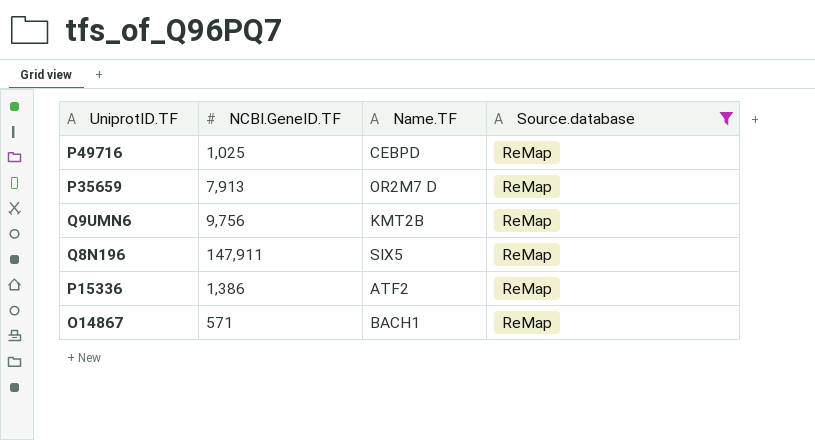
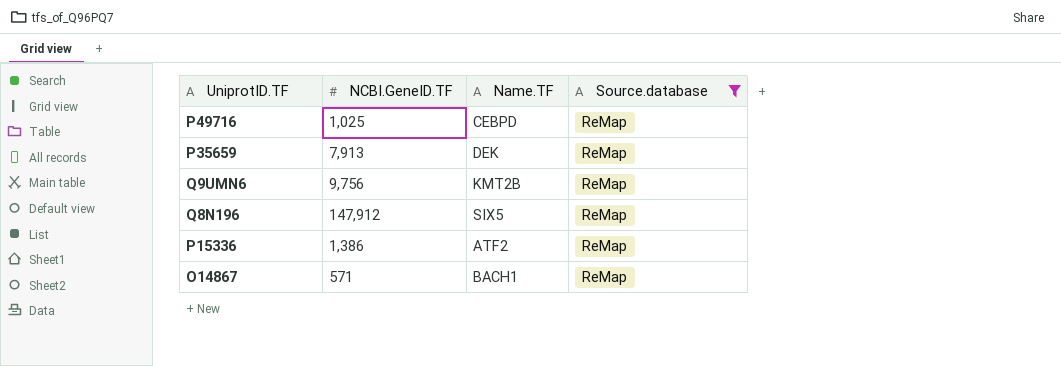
P35659 | Name.TF: OR2M7 D -> DEK
Q8N196 | NCBI.GeneID.TF: 147,911 -> 147,912

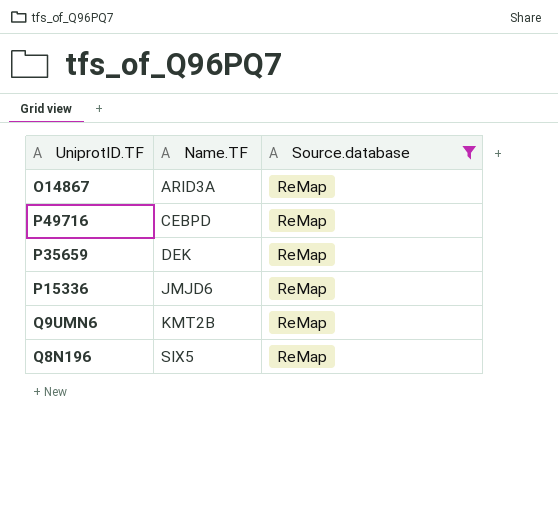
row order: none -> Name.TF ascending
column NCBI.GeneID.TF | position: 2 -> none
O14867 | Name.TF: BACH1 -> ARID3A
P15336 | Name.TF: ATF2 -> JMJD6

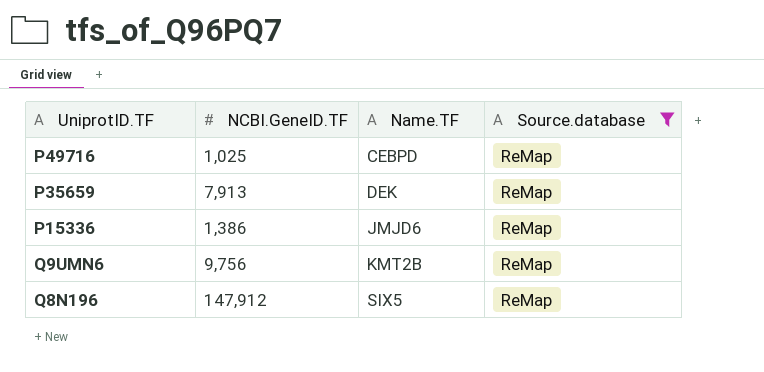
column NCBI.GeneID.TF | position: none -> 2
row O14867: ARID3A | ReMap -> none

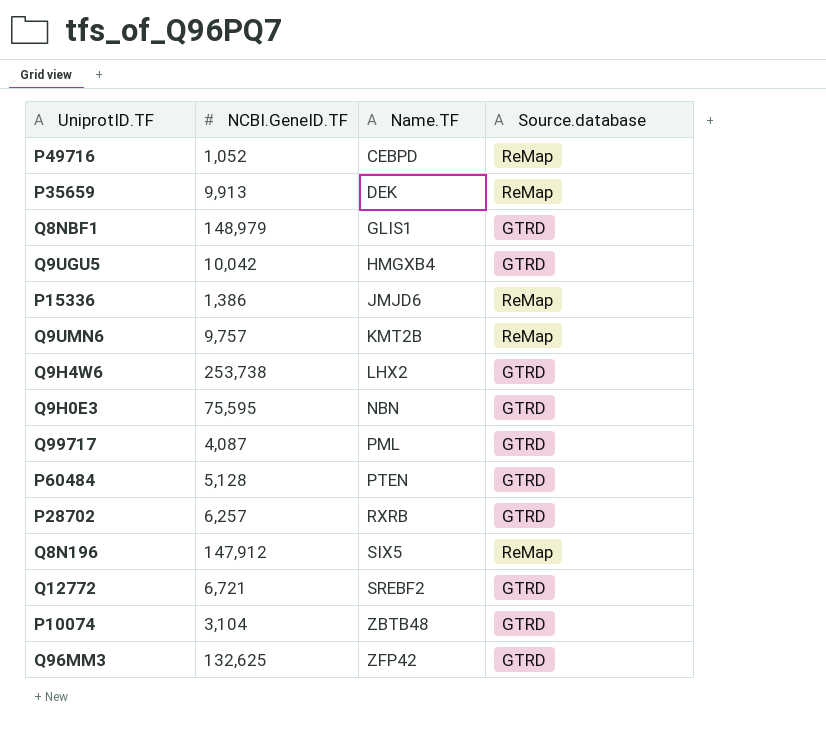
filter: Source.database = ReMap -> none
P49716 | NCBI.GeneID.TF: 1,025 -> 1,052
P35659 | NCBI.GeneID.TF: 7,913 -> 9,913
Q9UMN6 | NCBI.GeneID.TF: 9,756 -> 9,757

